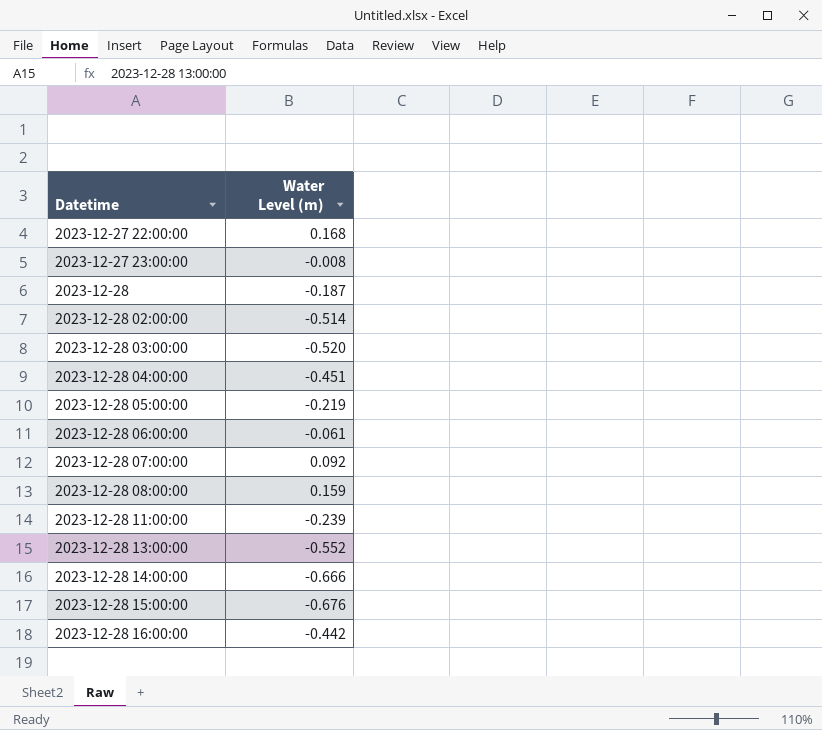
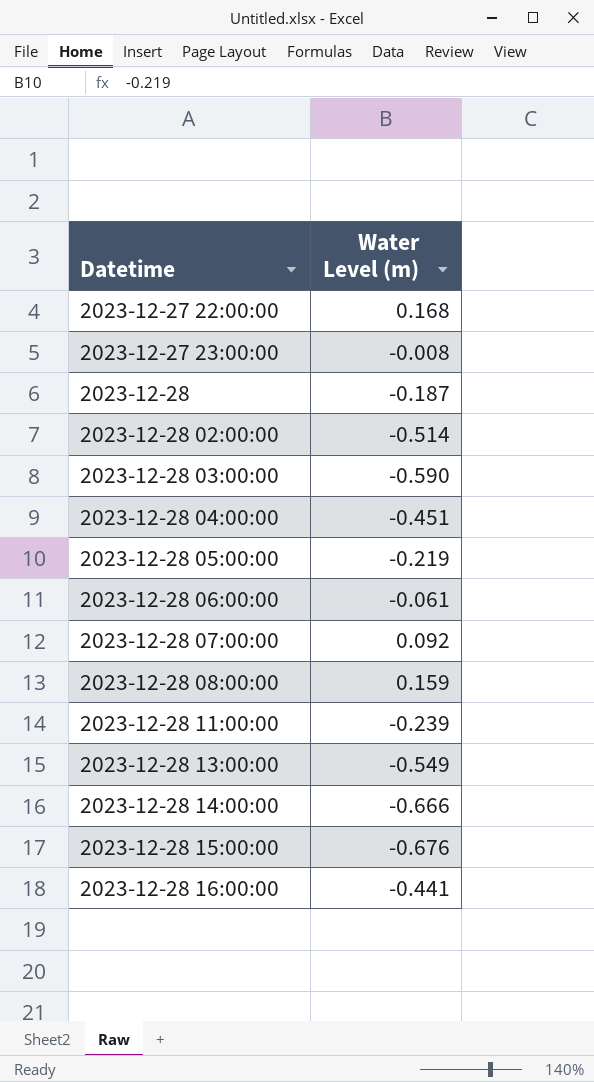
2023-12-28 03:00:00 | Water Level (m): -0.520 -> -0.590
2023-12-28 13:00:00 | Water Level (m): -0.552 -> -0.549
2023-12-28 16:00:00 | Water Level (m): -0.442 -> -0.441

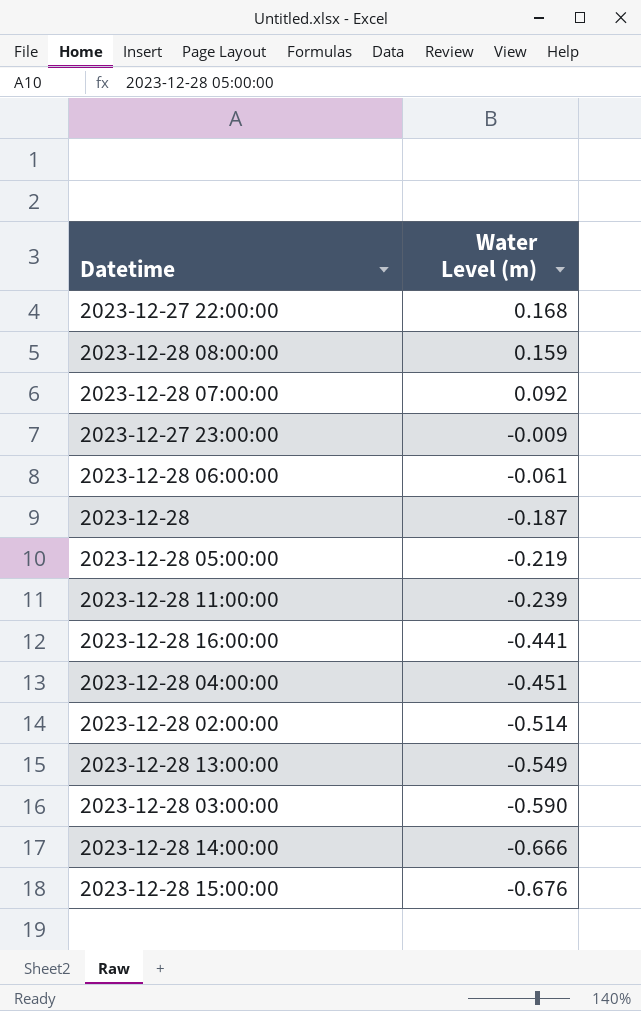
row order: Datetime ascending -> Water Level (m) descending
2023-12-27 23:00:00 | Water Level (m): -0.008 -> -0.009

